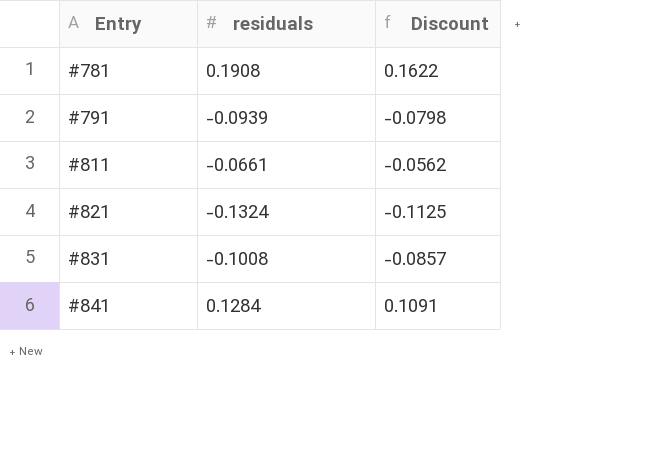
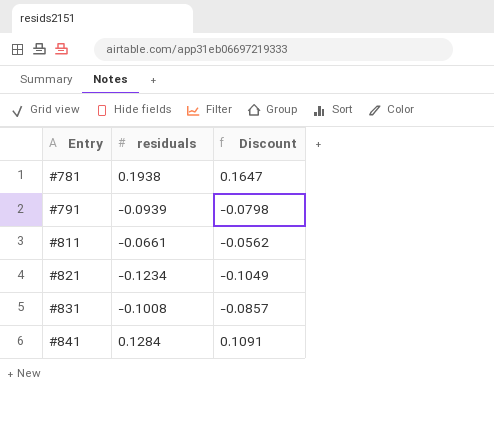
#781 | residuals: 0.1908 -> 0.1938
#781 | Discount: 0.1622 -> 0.1647
#821 | residuals: -0.1324 -> -0.1234
#821 | Discount: -0.1125 -> -0.1049

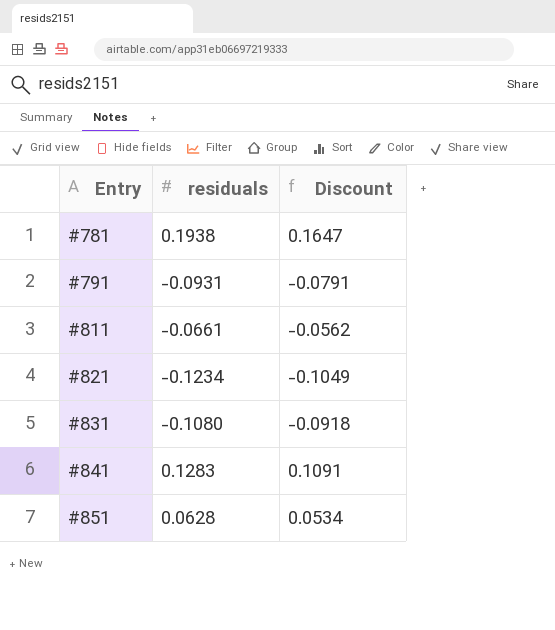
#791 | residuals: -0.0939 -> -0.0931
#791 | Discount: -0.0798 -> -0.0791
#831 | residuals: -0.1008 -> -0.1080
#831 | Discount: -0.0857 -> -0.0918
#841 | residuals: 0.1284 -> 0.1283
row #851: none -> 0.0628 | 0.0534

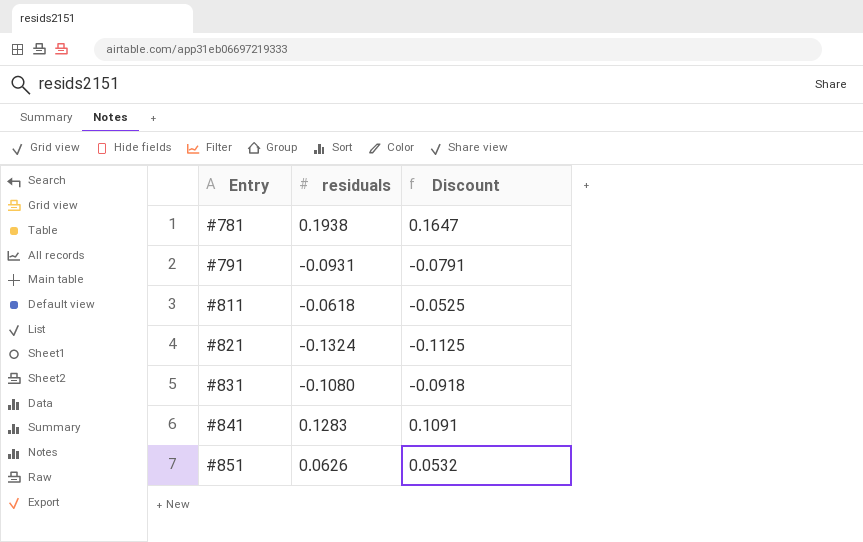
#811 | residuals: -0.0661 -> -0.0618
#811 | Discount: -0.0562 -> -0.0525
#821 | residuals: -0.1234 -> -0.1324
#821 | Discount: -0.1049 -> -0.1125
#851 | residuals: 0.0628 -> 0.0626
#851 | Discount: 0.0534 -> 0.0532

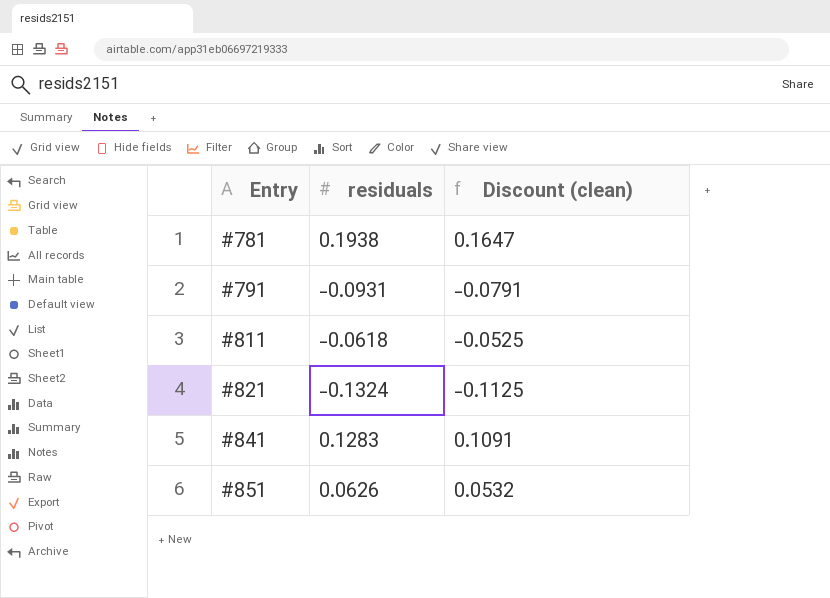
column name: Discount -> Discount (clean)
row #831: -0.1080 | -0.0918 -> none

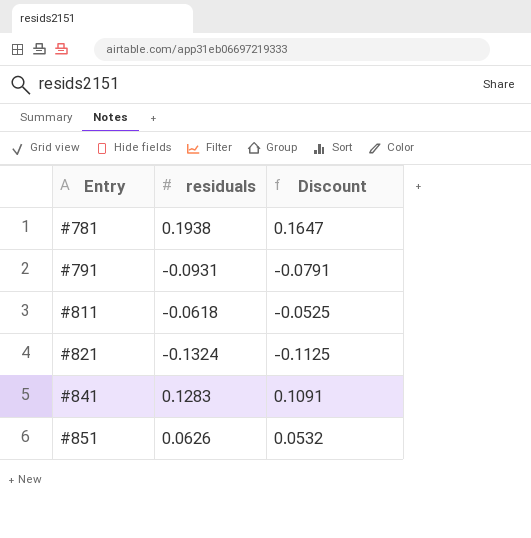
column name: Discount (clean) -> Discount

